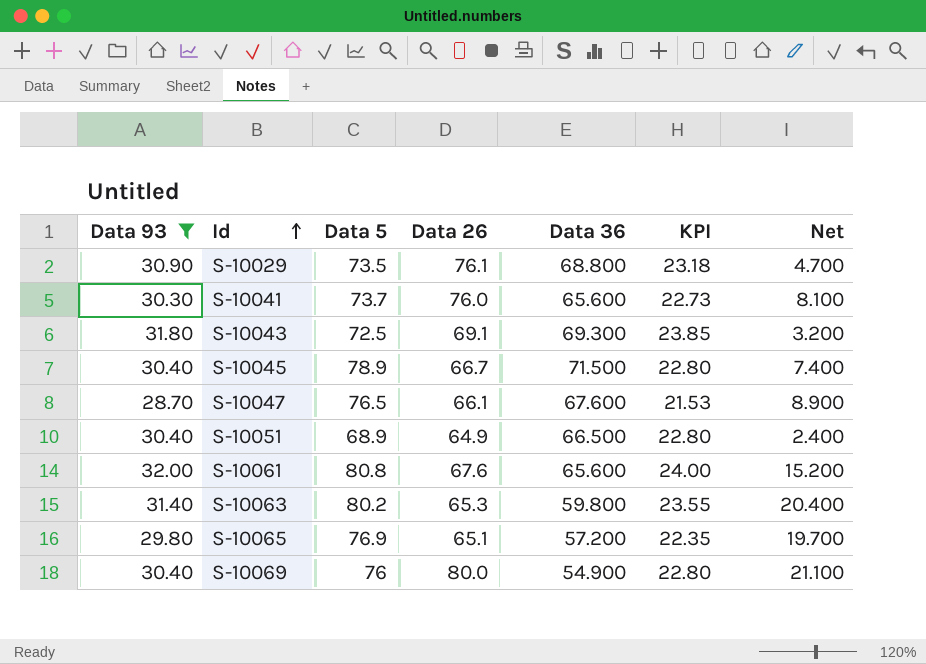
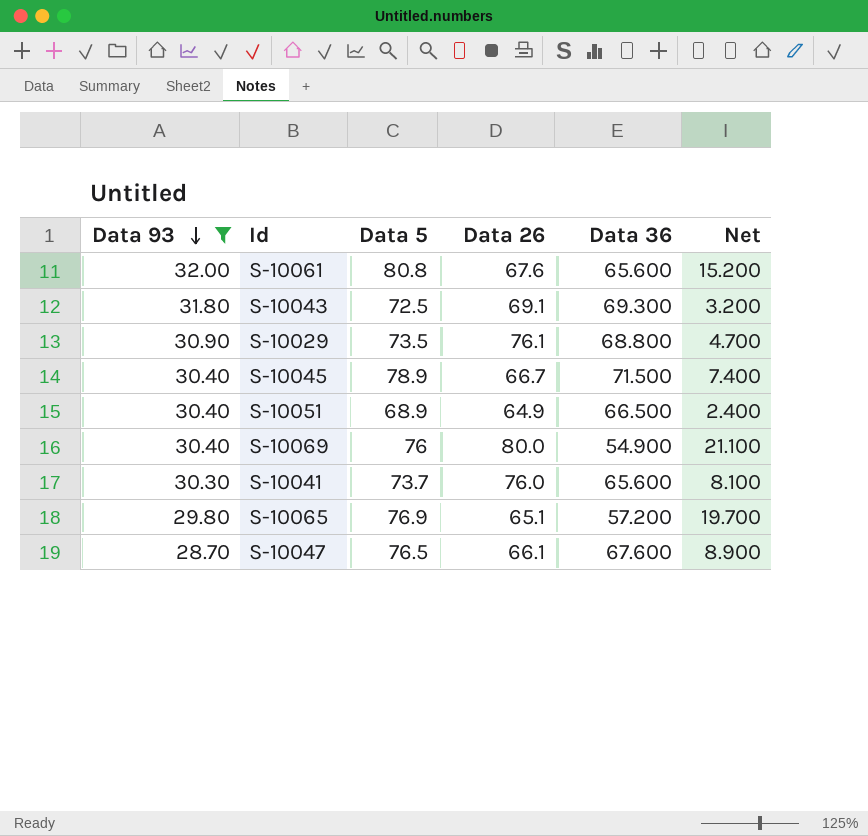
row order: Id ascending -> Data 93 descending
column KPI | formula: [Data 93] * 0.75 -> none
row S-10063: 31.40 | 80.2 | 65.3 | 59.800 | 23.55 | 20.400 -> none

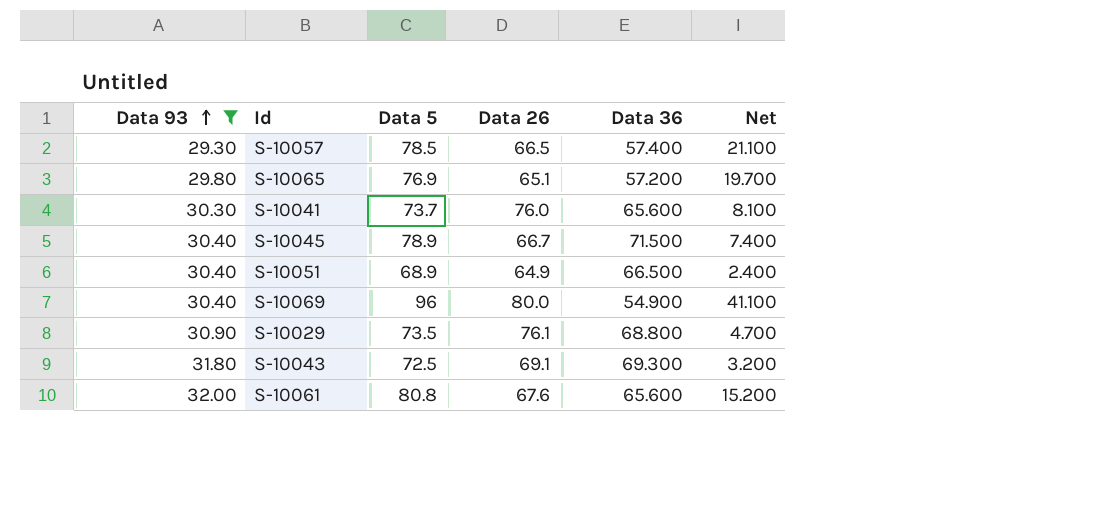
row order: Data 93 descending -> Data 93 ascending
row S-10047: 28.70 | 76.5 | 66.1 | 67.600 | 8.900 -> none
row S-10057: none -> 29.30 | 78.5 | 66.5 | 57.400 | 21.100
S-10069 | Data 5: 76 -> 96
S-10069 | Net: 21.100 -> 41.100

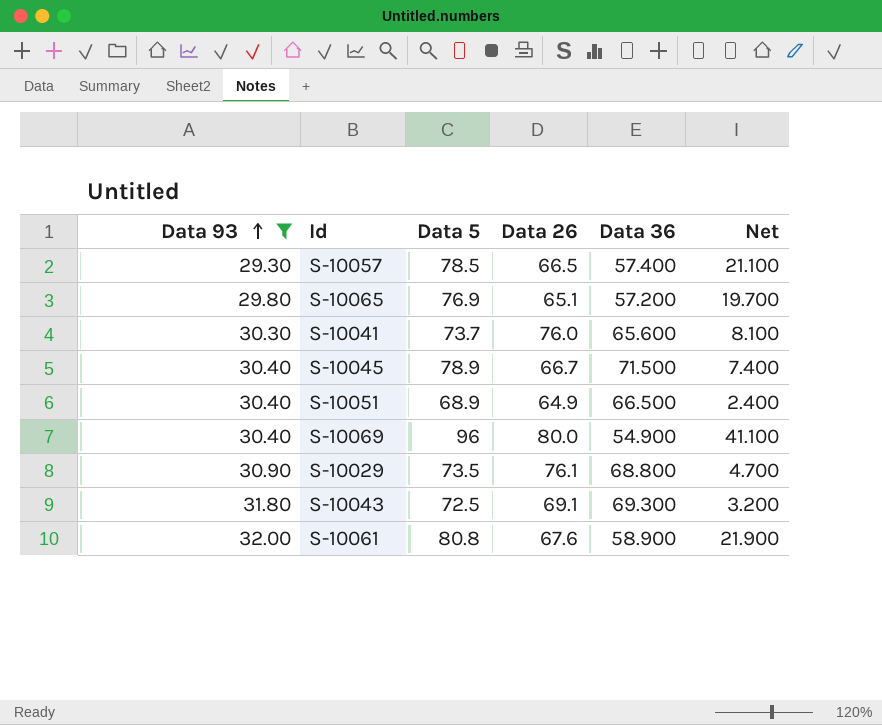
S-10061 | Data 36: 65.600 -> 58.900
S-10061 | Net: 15.200 -> 21.900

